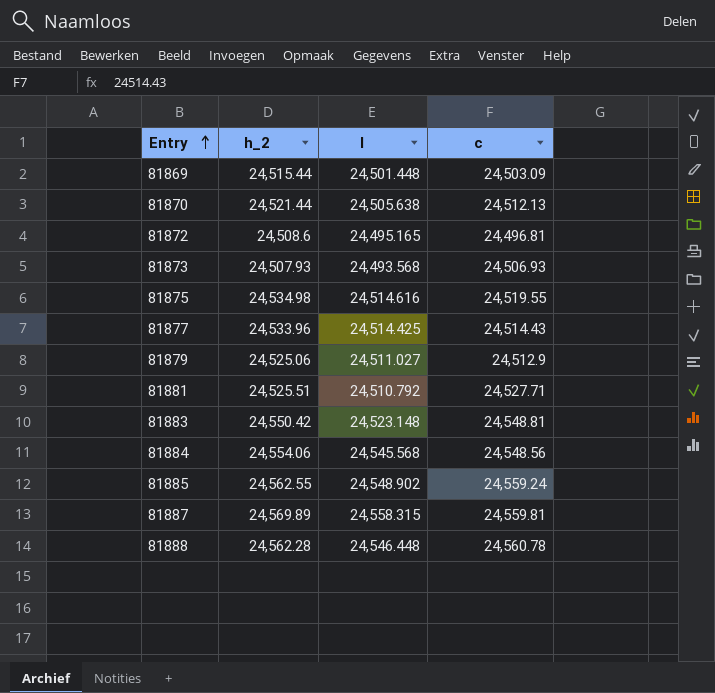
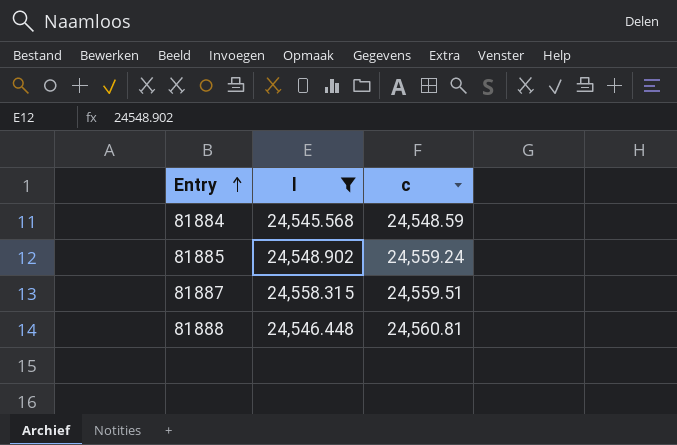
filter: none -> l >= 24,545.568
column h_2 | position: 2 -> none
81884 | c: 24,548.56 -> 24,548.59
81887 | c: 24,559.81 -> 24,559.51
81888 | c: 24,560.78 -> 24,560.81

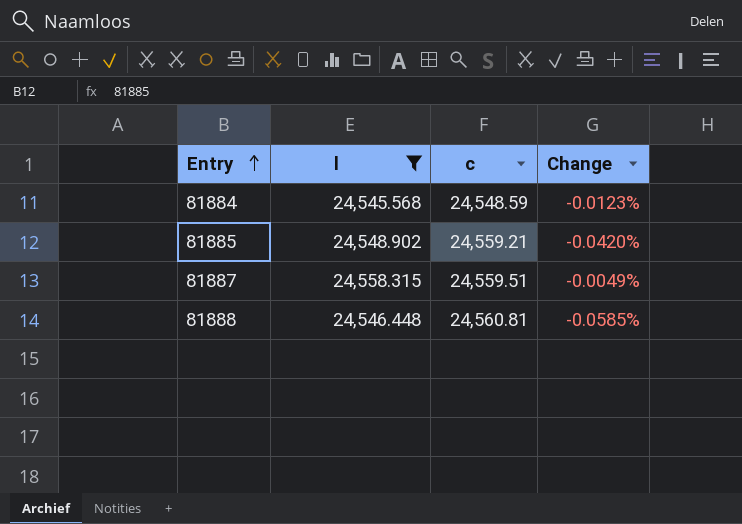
column Change | formula: none -> ([l] - [c]) / [c]
81885 | c: 24,559.24 -> 24,559.21

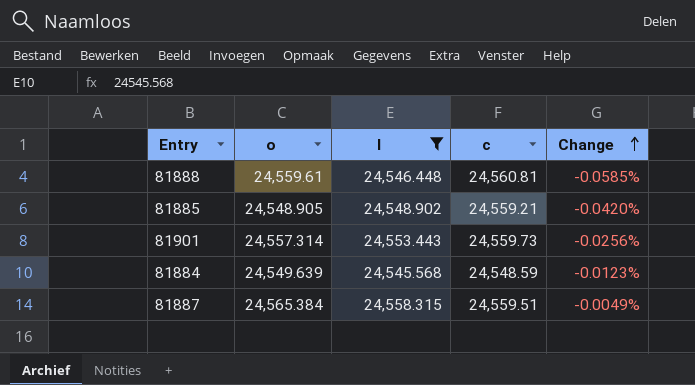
row order: Entry ascending -> Change ascending
column o | position: none -> 2
row 81901: none -> 24,557.314 | 24,553.443 | 24,559.73 | -0.0256%

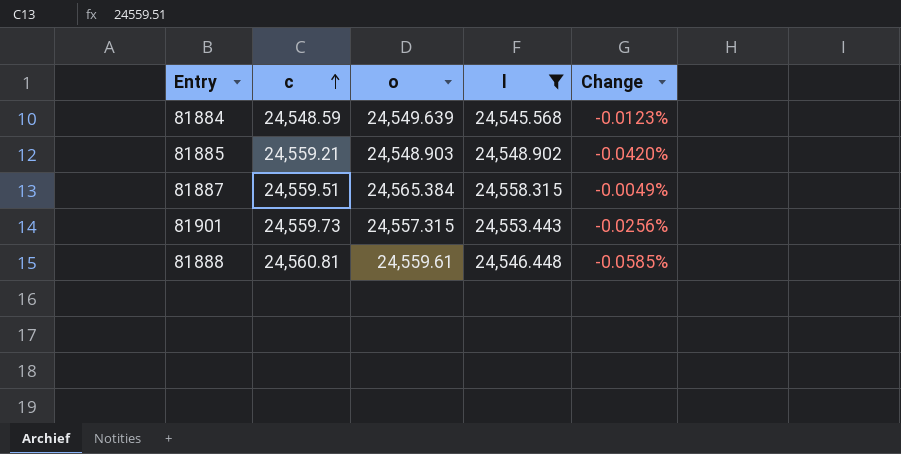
row order: Change ascending -> c ascending
column c | position: 4 -> 2
81885 | o: 24,548.905 -> 24,548.903
81901 | o: 24,557.314 -> 24,557.315

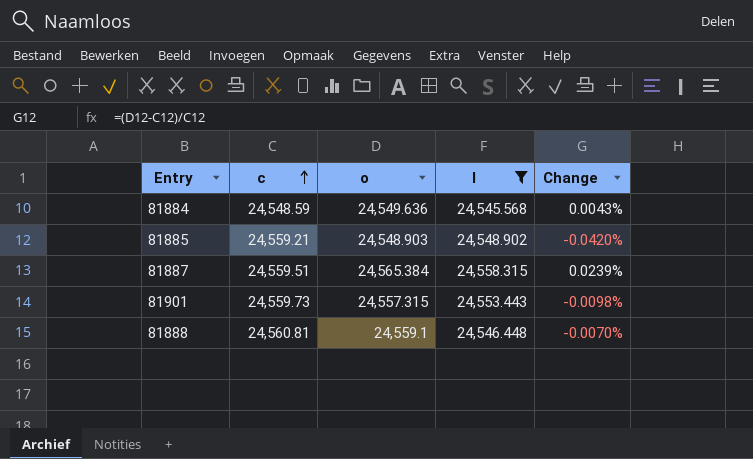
column Change | formula: ([l] - [c]) / [c] -> ([o] - [c]) / [c]
81884 | o: 24,549.639 -> 24,549.636
81888 | o: 24,559.61 -> 24,559.1

